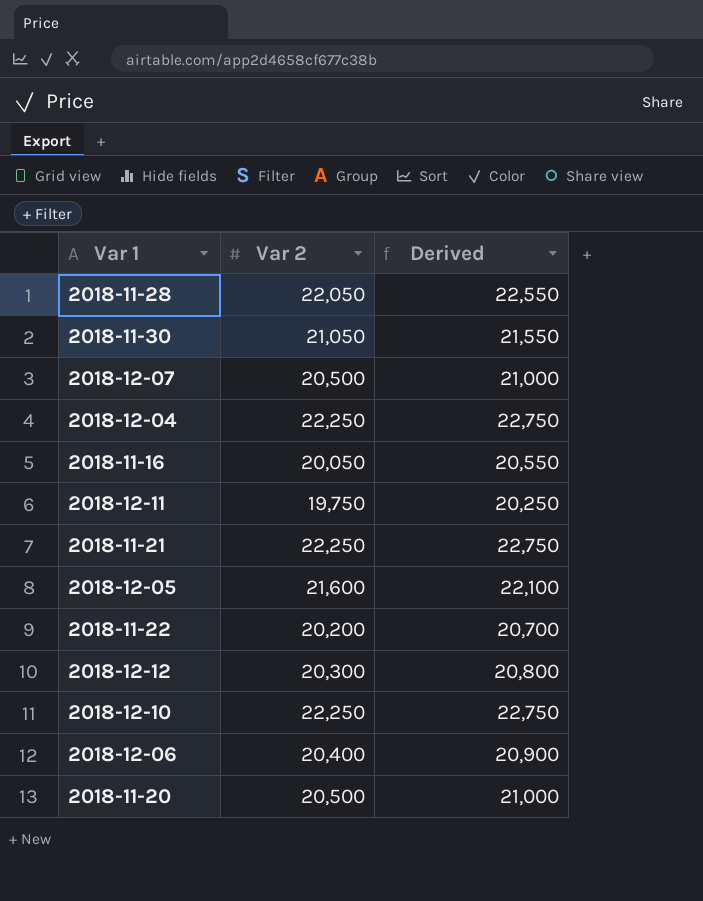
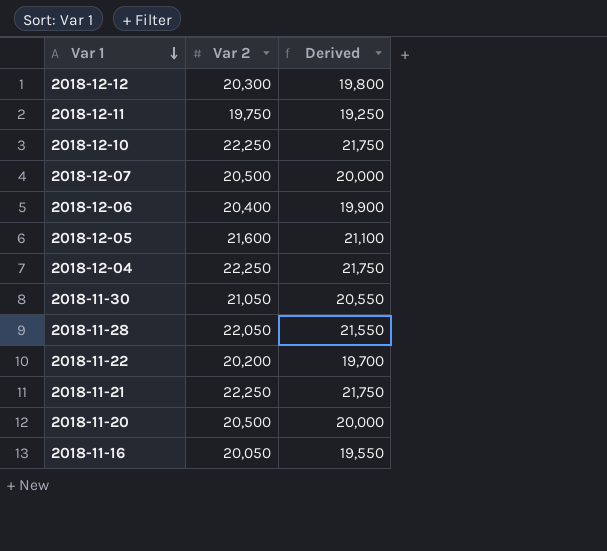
row order: none -> Var 1 descending
column Derived | formula: [Var 2] + 500 -> [Var 2] - 500

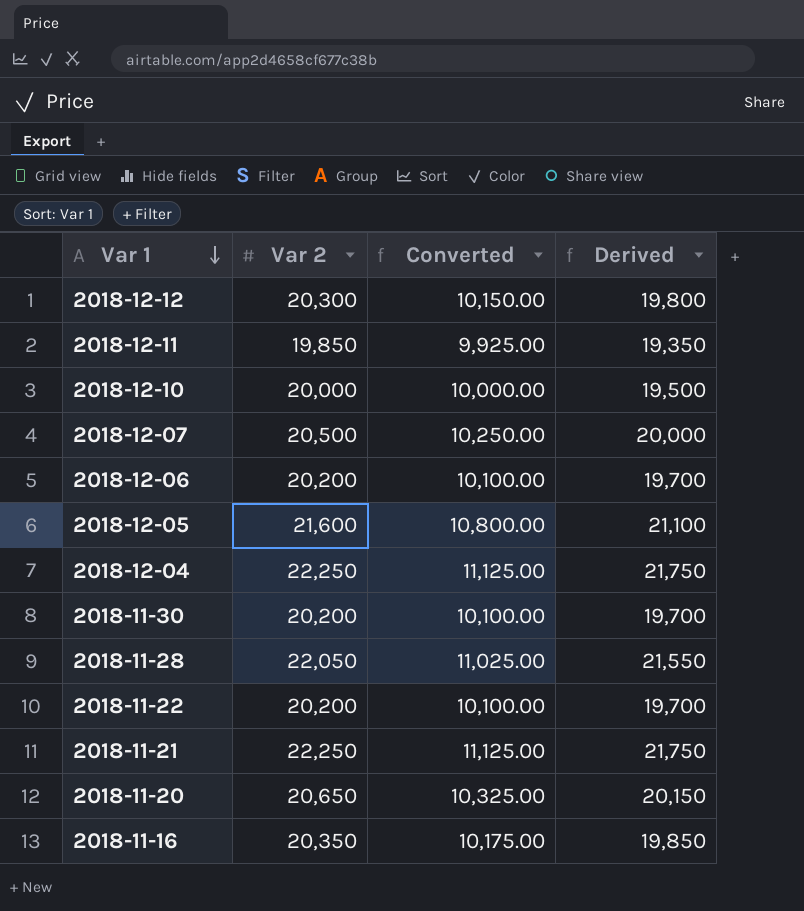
column Converted | formula: none -> [Var 2] * 0.5
2018-12-11 | Var 2: 19,750 -> 19,850
2018-12-11 | Derived: 19,250 -> 19,350
2018-12-10 | Var 2: 22,250 -> 20,000
2018-12-10 | Derived: 21,750 -> 19,500
2018-12-06 | Var 2: 20,400 -> 20,200
2018-12-06 | Derived: 19,900 -> 19,700
2018-11-30 | Var 2: 21,050 -> 20,200
2018-11-30 | Derived: 20,550 -> 19,700
2018-11-20 | Var 2: 20,500 -> 20,650
2018-11-20 | Derived: 20,000 -> 20,150
2018-11-16 | Var 2: 20,050 -> 20,350
2018-11-16 | Derived: 19,550 -> 19,850

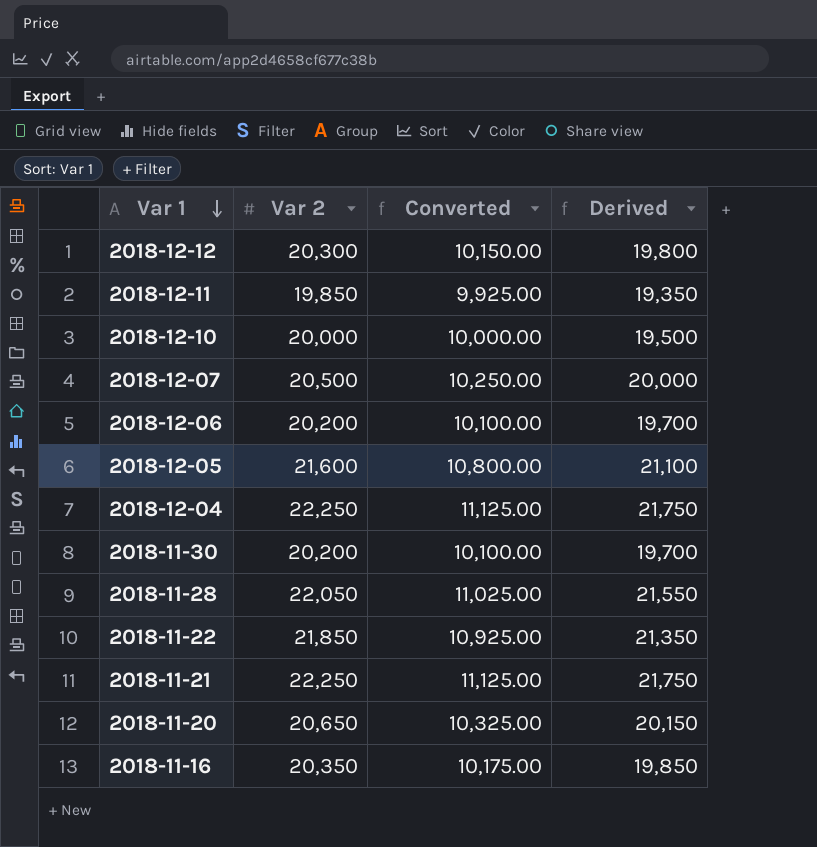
2018-11-22 | Var 2: 20,200 -> 21,850
2018-11-22 | Converted: 10,100.00 -> 10,925.00
2018-11-22 | Derived: 19,700 -> 21,350

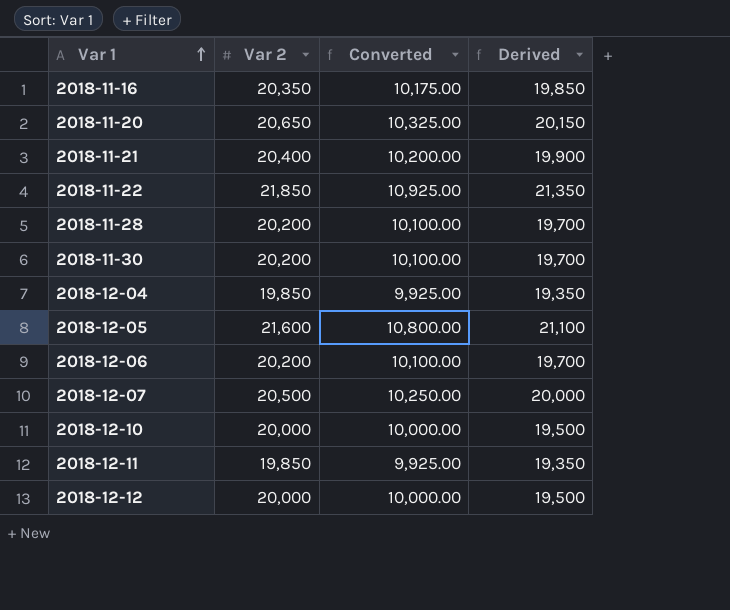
row order: Var 1 descending -> Var 1 ascending
2018-11-21 | Var 2: 22,250 -> 20,400
2018-11-21 | Converted: 11,125.00 -> 10,200.00
2018-11-21 | Derived: 21,750 -> 19,900
2018-11-28 | Var 2: 22,050 -> 20,200
2018-11-28 | Converted: 11,025.00 -> 10,100.00
2018-11-28 | Derived: 21,550 -> 19,700
2018-12-04 | Var 2: 22,250 -> 19,850
2018-12-04 | Converted: 11,125.00 -> 9,925.00
2018-12-04 | Derived: 21,750 -> 19,350
2018-12-12 | Var 2: 20,300 -> 20,000
2018-12-12 | Converted: 10,150.00 -> 10,000.00
2018-12-12 | Derived: 19,800 -> 19,500

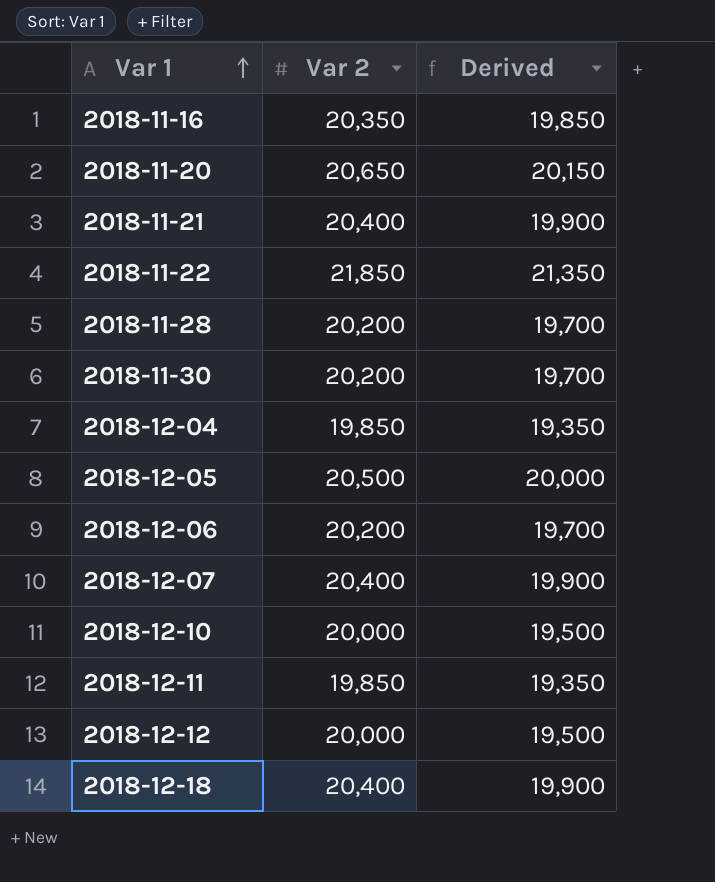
column Converted | formula: [Var 2] * 0.5 -> none
2018-12-05 | Var 2: 21,600 -> 20,500
2018-12-05 | Derived: 21,100 -> 20,000
2018-12-07 | Var 2: 20,500 -> 20,400
2018-12-07 | Derived: 20,000 -> 19,900
row 2018-12-18: none -> 20,400 | 19,900

